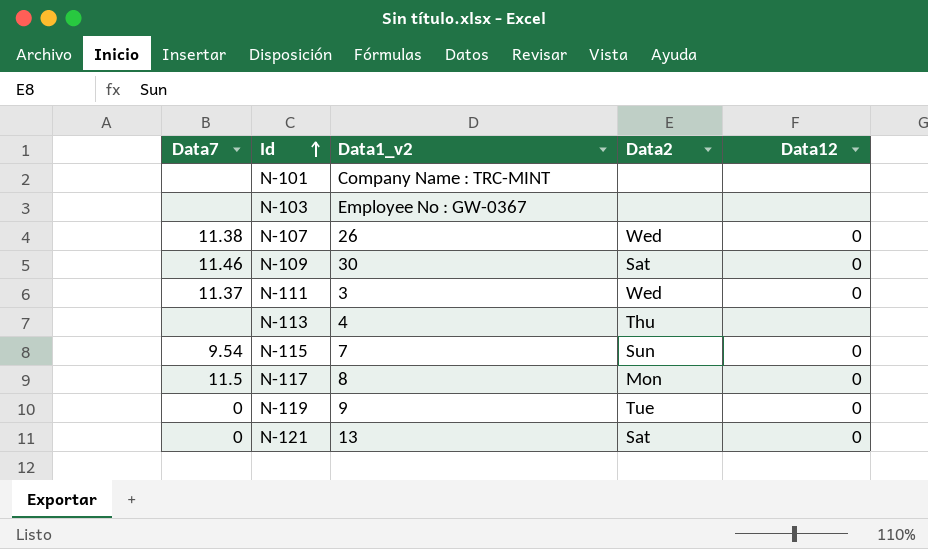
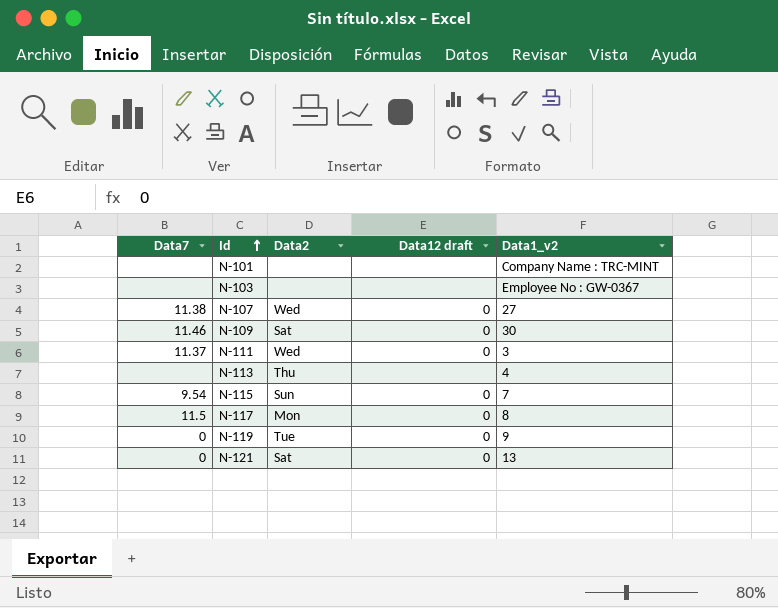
column name: Data12 -> Data12 draft
column Data1_v2 | position: 3 -> 5
N-107 | Data1_v2: 26 -> 27

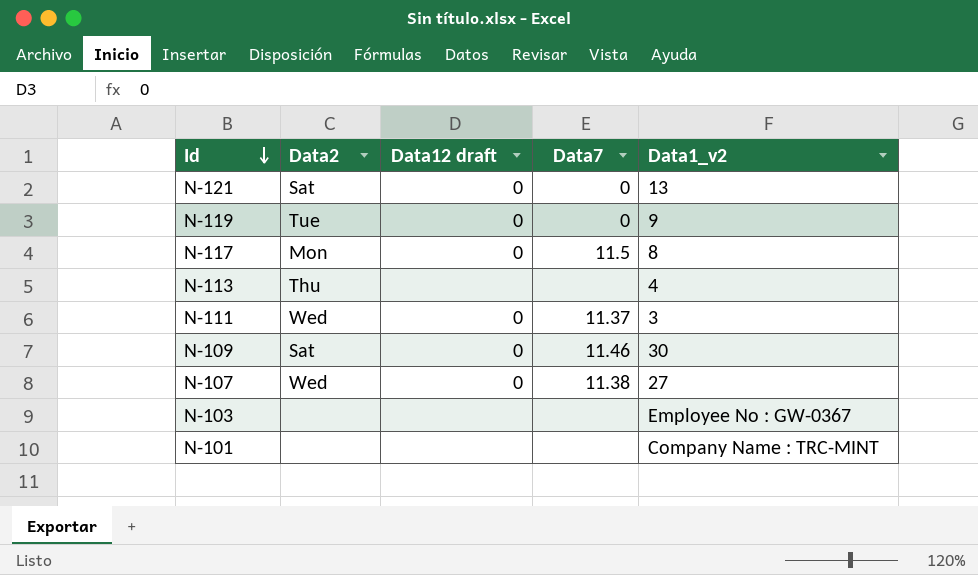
row order: Id ascending -> Id descending
column Data7 | position: 1 -> 4
row N-115: 9.54 | Sun | 0 | 7 -> none

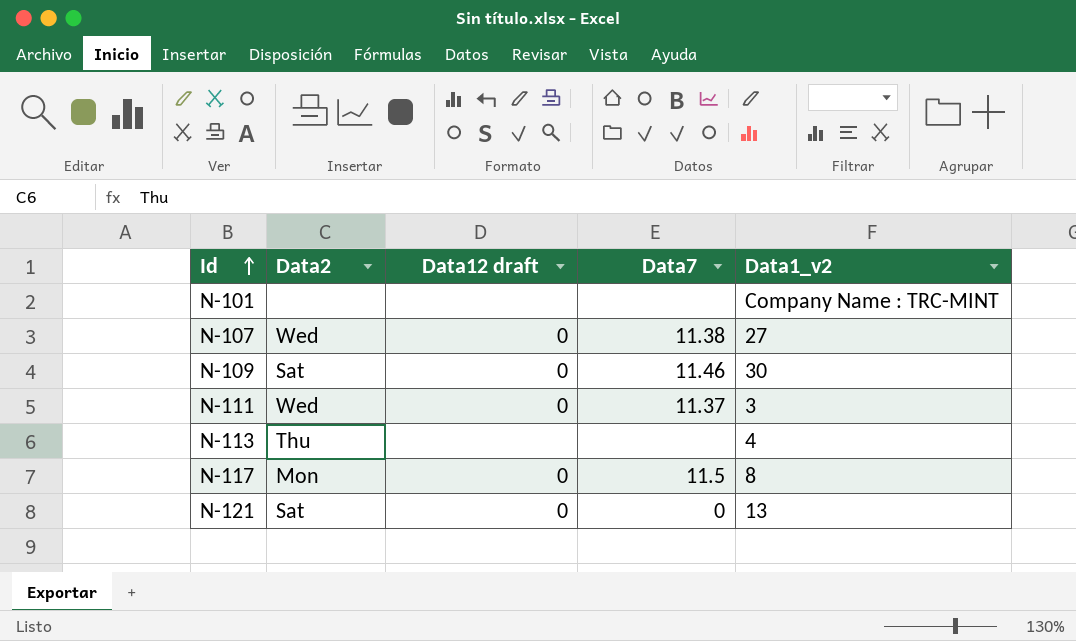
row order: Id descending -> Id ascending
row N-119: Tue | 0 | 0 | 9 -> none
row N-103: none | none | none | Employee No : GW-0367 -> none

